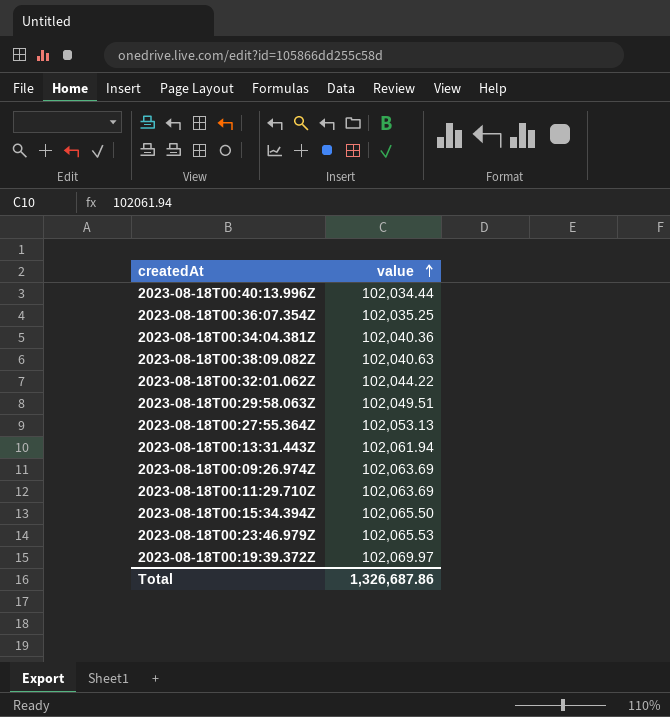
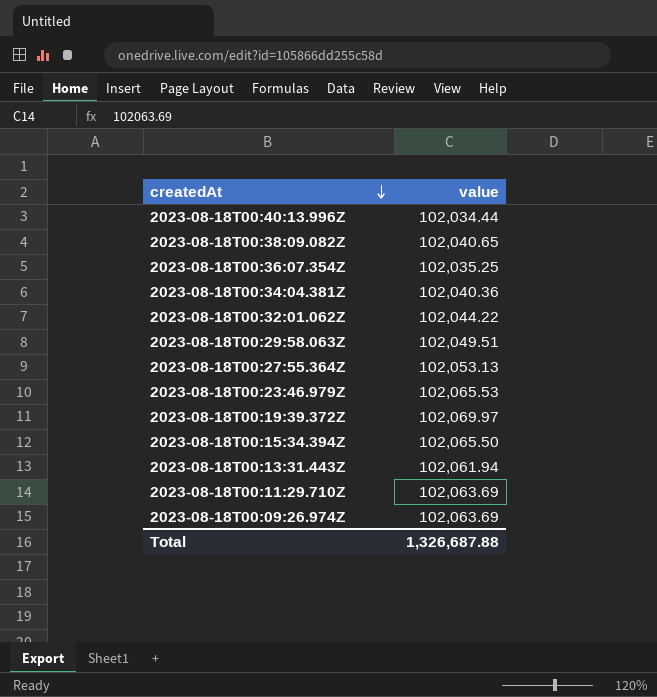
row order: value ascending -> createdAt descending
2023-08-18T00:38:09.082Z | value: 102,040.63 -> 102,040.65
Total | value: 1,326,687.86 -> 1,326,687.88

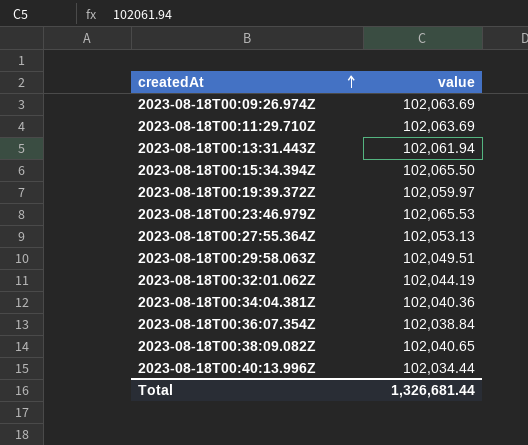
row order: createdAt descending -> createdAt ascending
2023-08-18T00:19:39.372Z | value: 102,069.97 -> 102,059.97
2023-08-18T00:32:01.062Z | value: 102,044.22 -> 102,044.19
2023-08-18T00:36:07.354Z | value: 102,035.25 -> 102,038.84
Total | value: 1,326,687.88 -> 1,326,681.44

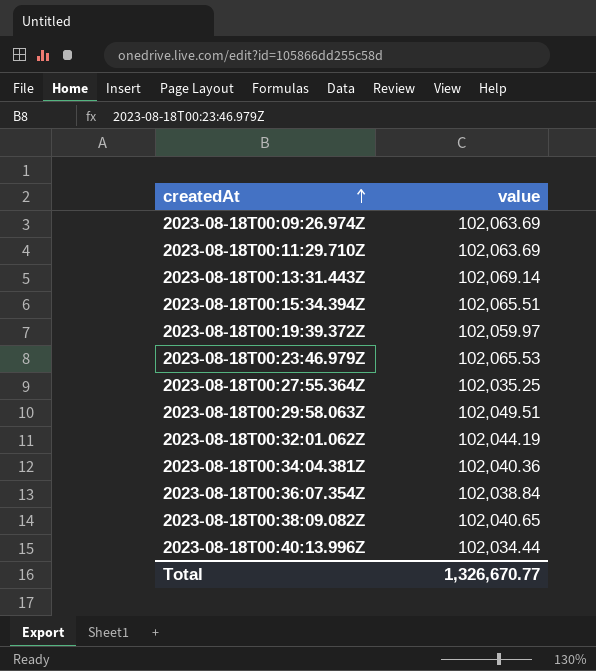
2023-08-18T00:13:31.443Z | value: 102,061.94 -> 102,069.14
2023-08-18T00:15:34.394Z | value: 102,065.50 -> 102,065.51
2023-08-18T00:27:55.364Z | value: 102,053.13 -> 102,035.25
Total | value: 1,326,681.44 -> 1,326,670.77

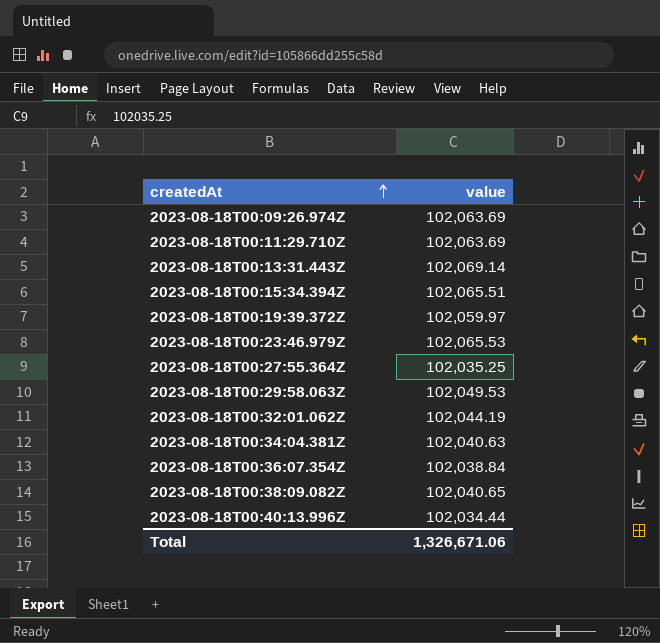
2023-08-18T00:29:58.063Z | value: 102,049.51 -> 102,049.53
2023-08-18T00:34:04.381Z | value: 102,040.36 -> 102,040.63
Total | value: 1,326,670.77 -> 1,326,671.06

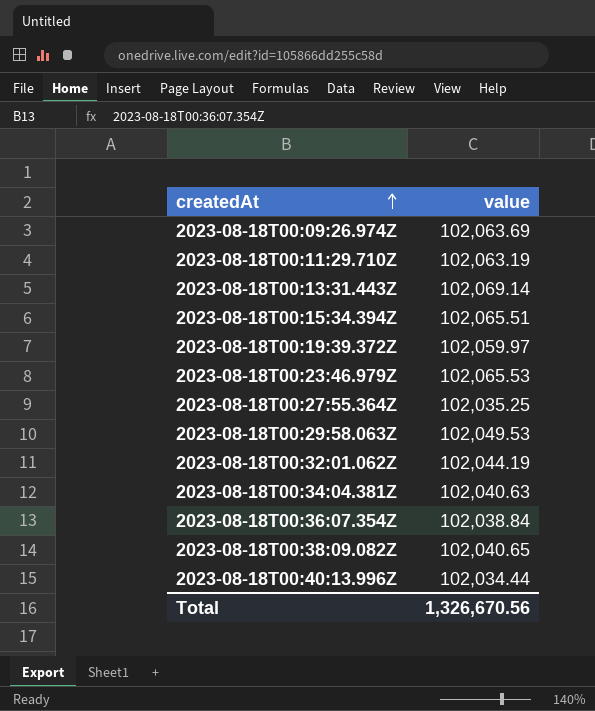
2023-08-18T00:11:29.710Z | value: 102,063.69 -> 102,063.19
Total | value: 1,326,671.06 -> 1,326,670.56

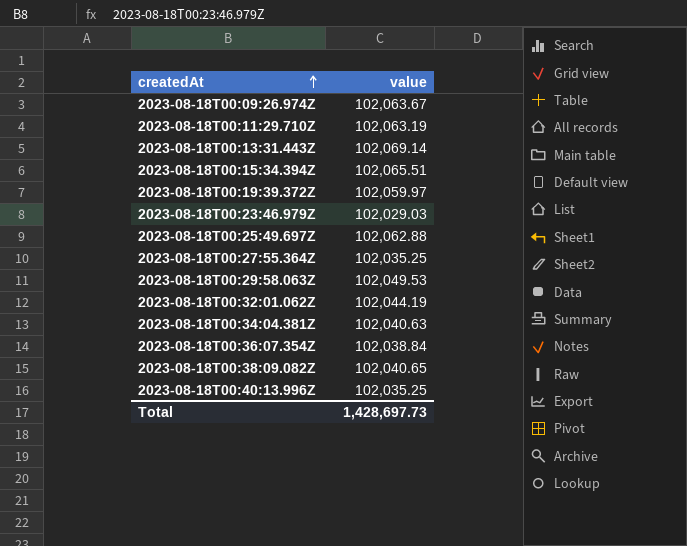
2023-08-18T00:09:26.974Z | value: 102,063.69 -> 102,063.67
2023-08-18T00:23:46.979Z | value: 102,065.53 -> 102,029.03
row 2023-08-18T00:25:49.697Z: none -> 102,062.88
2023-08-18T00:40:13.996Z | value: 102,034.44 -> 102,035.25
Total | value: 1,326,670.56 -> 1,428,697.73

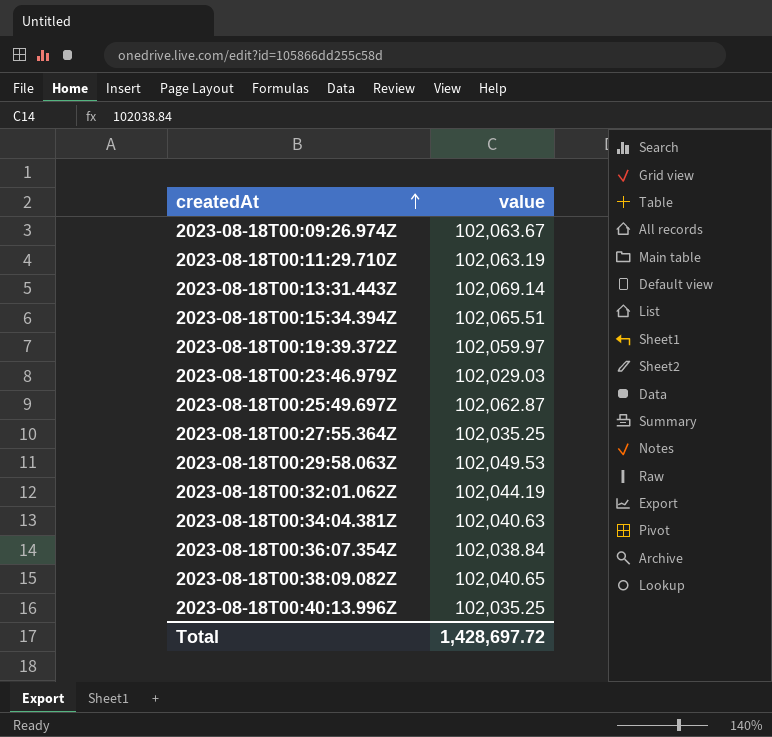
2023-08-18T00:25:49.697Z | value: 102,062.88 -> 102,062.87
Total | value: 1,428,697.73 -> 1,428,697.72

